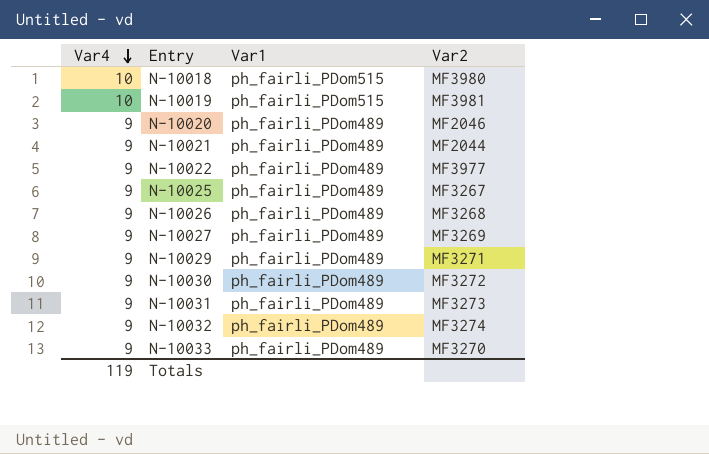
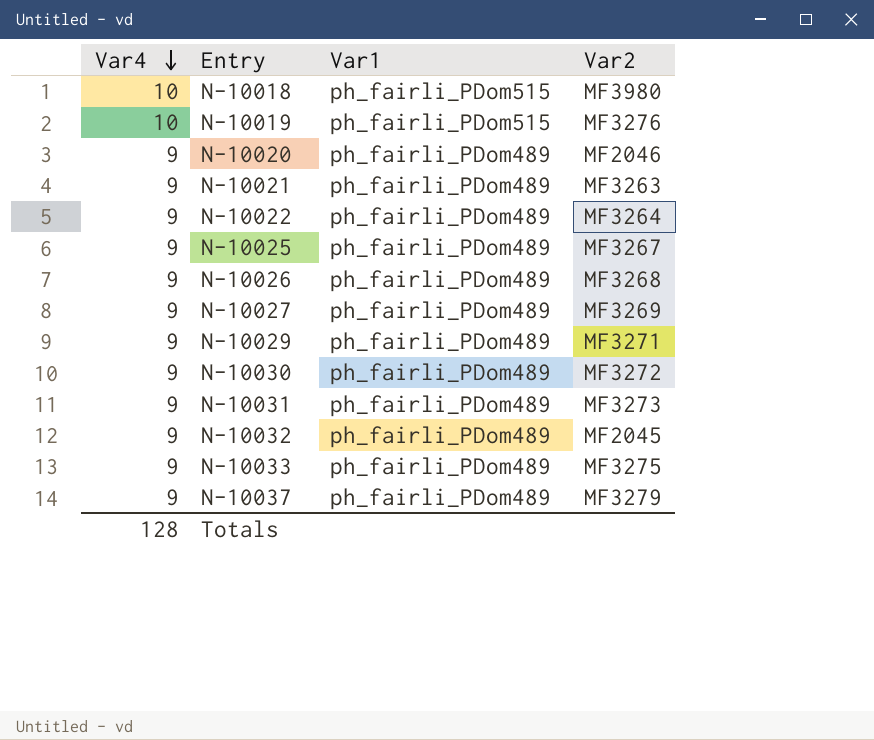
N-10019 | Var2: MF3981 -> MF3276
N-10021 | Var2: MF2044 -> MF3263
N-10022 | Var2: MF3977 -> MF3264
N-10032 | Var2: MF3274 -> MF2045
N-10033 | Var2: MF3270 -> MF3275
row N-10037: none -> 9 | ph_fairli_PDom489 | MF3279
Totals | Var4: 119 -> 128

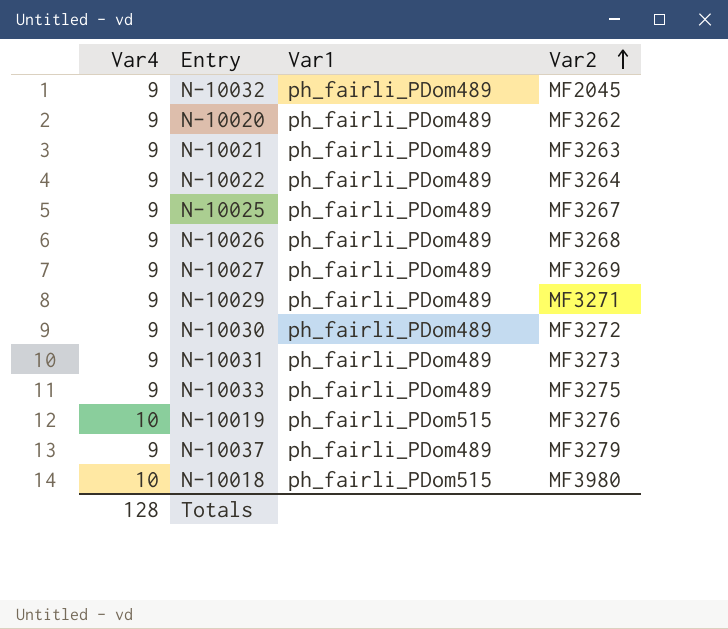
row order: Var4 descending -> Var2 ascending
N-10020 | Var2: MF2046 -> MF3262

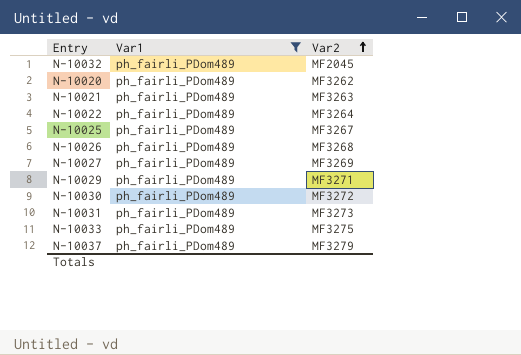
filter: none -> Var1 = ph_fairli_PDom489
column Var4 | position: 1 -> none

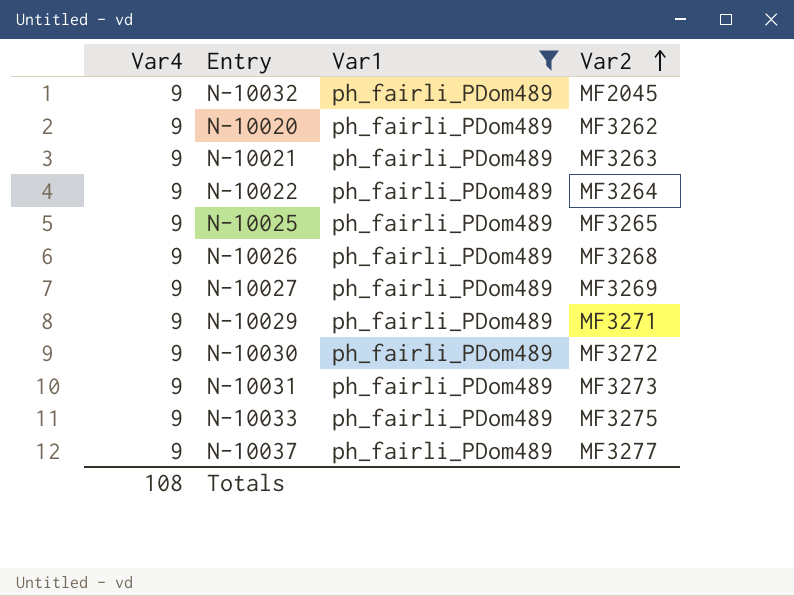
column Var4 | position: none -> 1
N-10025 | Var2: MF3267 -> MF3265
N-10037 | Var2: MF3279 -> MF3277

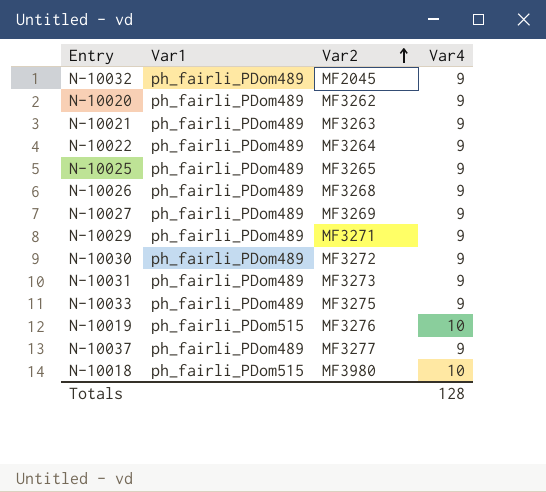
filter: Var1 = ph_fairli_PDom489 -> none
column Var4 | position: 1 -> 4
Totals | Var4: 108 -> 128

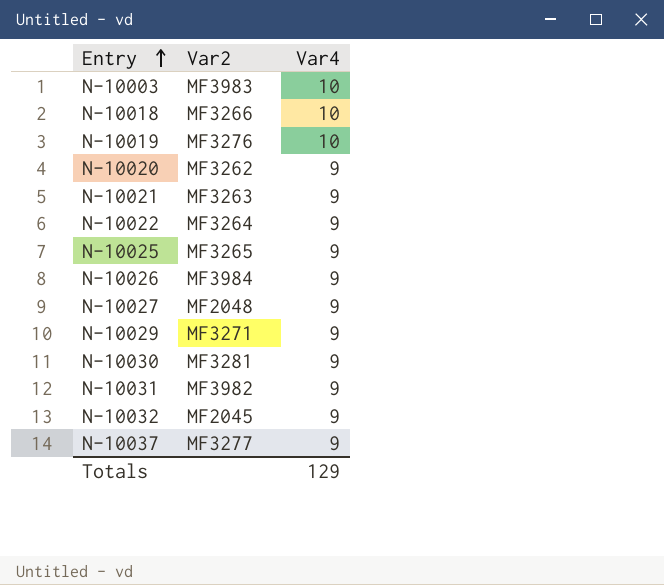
row order: Var2 ascending -> Entry ascending
column Var1 | position: 2 -> none
row N-10033: ph_fairli_PDom489 | MF3275 | 9 -> none
row N-10003: none -> MF3983 | 10
N-10018 | Var2: MF3980 -> MF3266
N-10026 | Var2: MF3268 -> MF3984
N-10027 | Var2: MF3269 -> MF2048
N-10030 | Var2: MF3272 -> MF3281
N-10031 | Var2: MF3273 -> MF3982
Totals | Var4: 128 -> 129

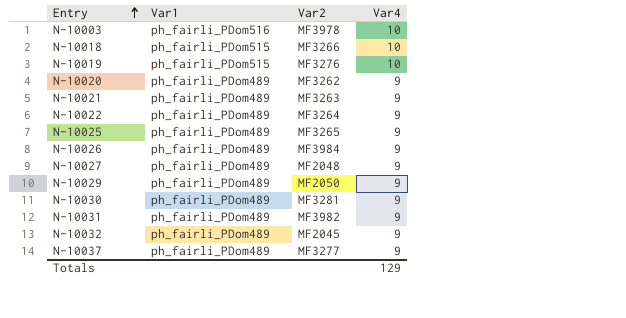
column Var1 | position: none -> 2
N-10003 | Var2: MF3983 -> MF3978
N-10029 | Var2: MF3271 -> MF2050

